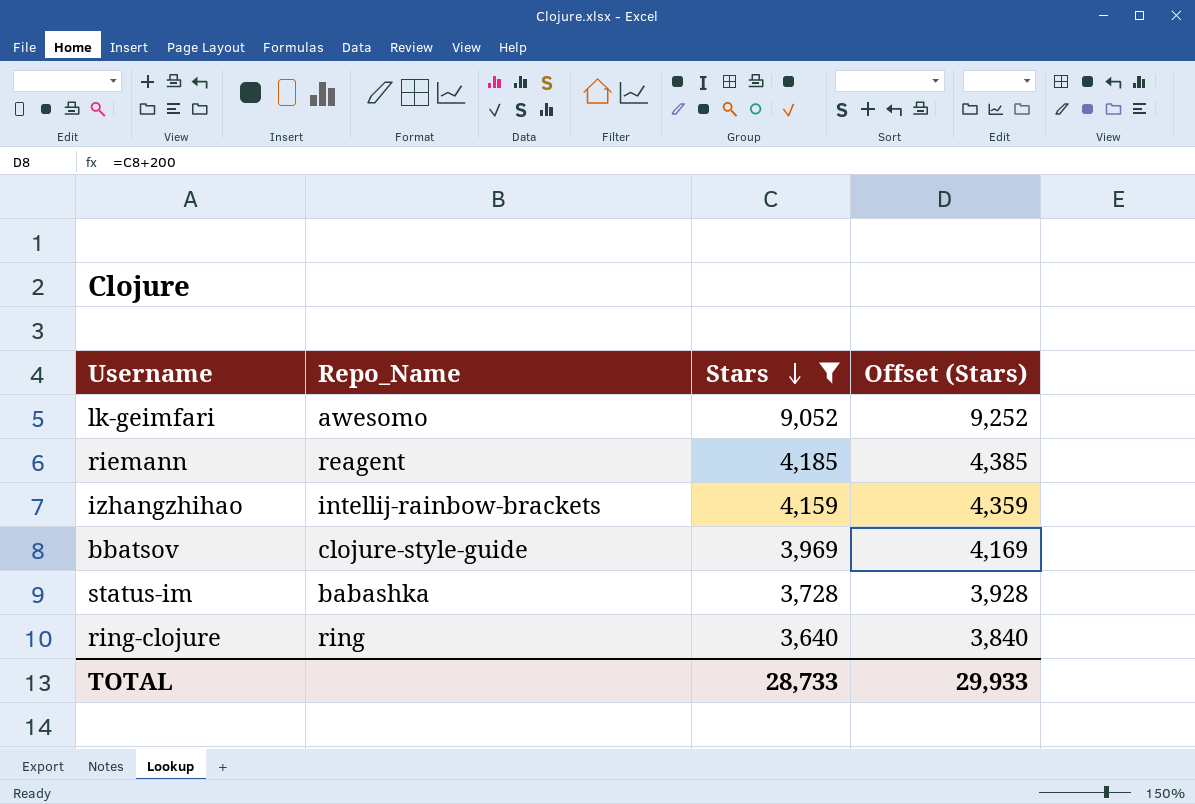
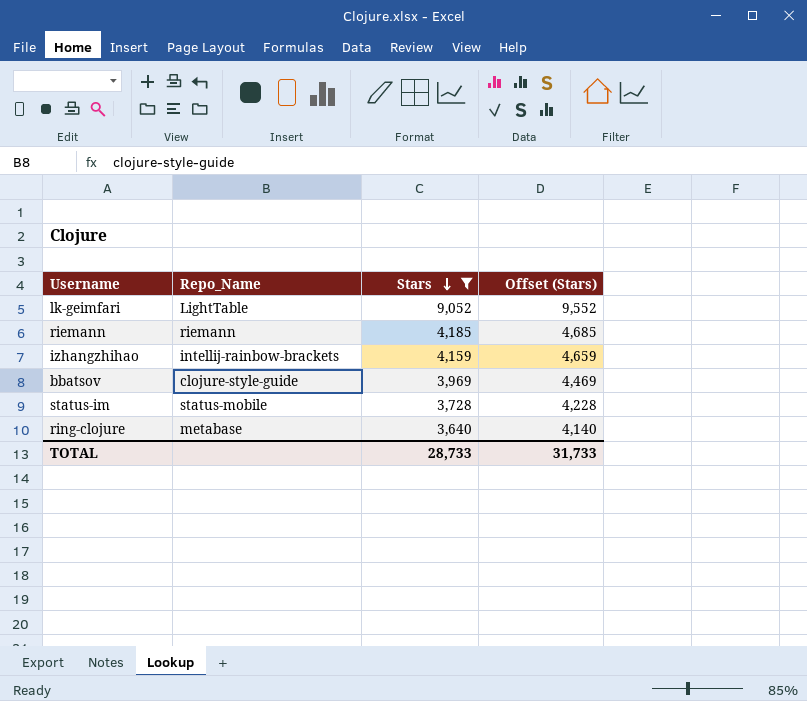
column Offset (Stars) | formula: [Stars] + 200 -> [Stars] + 500
lk-geimfari | Repo_Name: awesomo -> LightTable
riemann | Repo_Name: reagent -> riemann
status-im | Repo_Name: babashka -> status-mobile
ring-clojure | Repo_Name: ring -> metabase
TOTAL | Offset (Stars): 29,933 -> 31,733

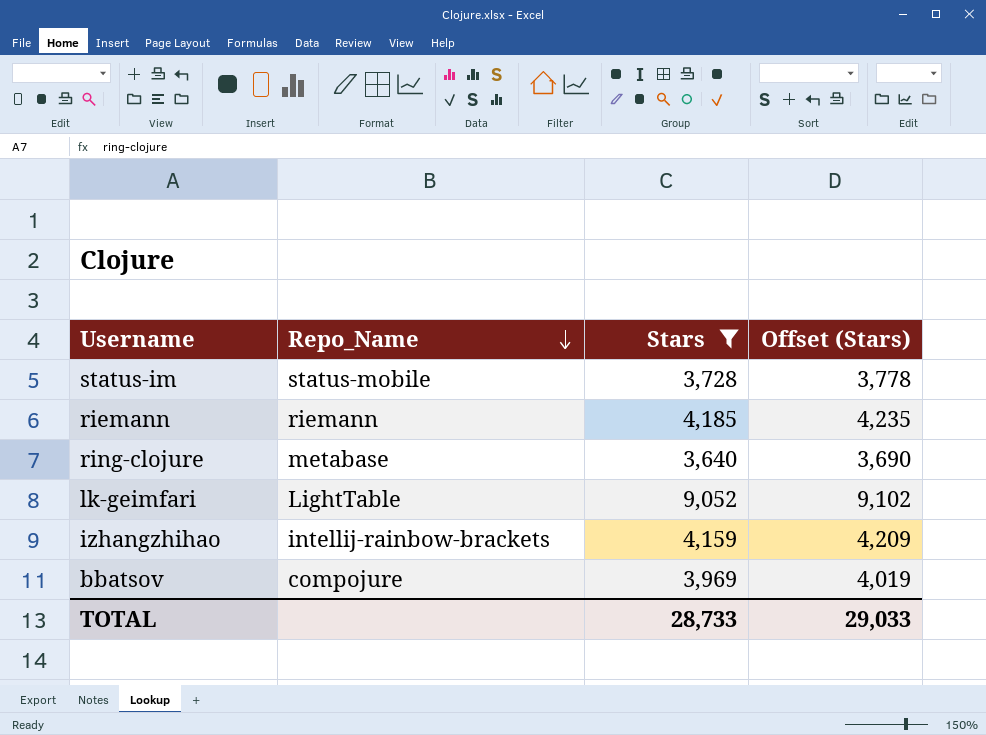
row order: Stars descending -> Repo_Name descending
column Offset (Stars) | formula: [Stars] + 500 -> [Stars] + 50
bbatsov | Repo_Name: clojure-style-guide -> compojure
TOTAL | Offset (Stars): 31,733 -> 29,033

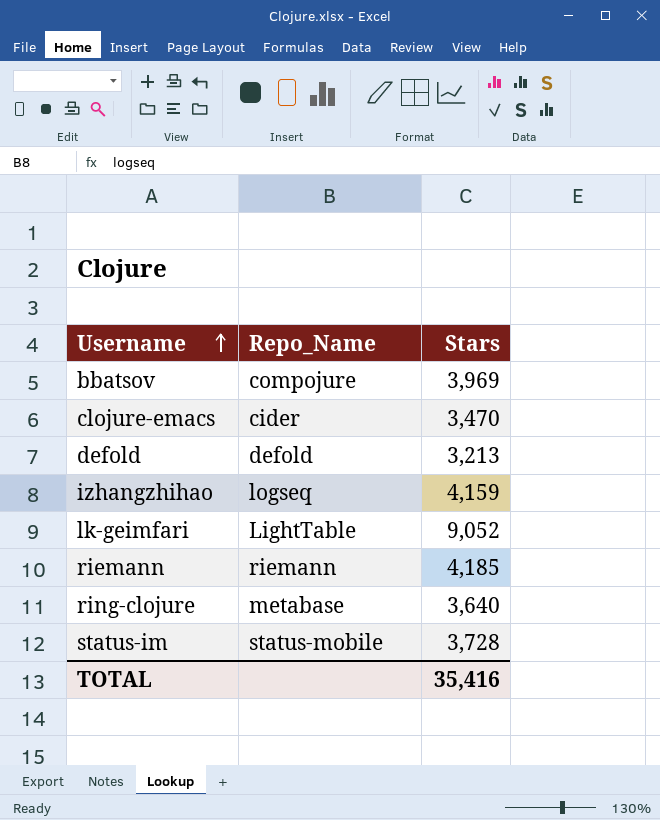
filter: Stars >= 3,640 -> none
row order: Repo_Name descending -> Username ascending
column Offset (Stars) | formula: [Stars] + 50 -> none
izhangzhihao | Repo_Name: intellij-rainbow-brackets -> logseq
TOTAL | Stars: 28,733 -> 35,416

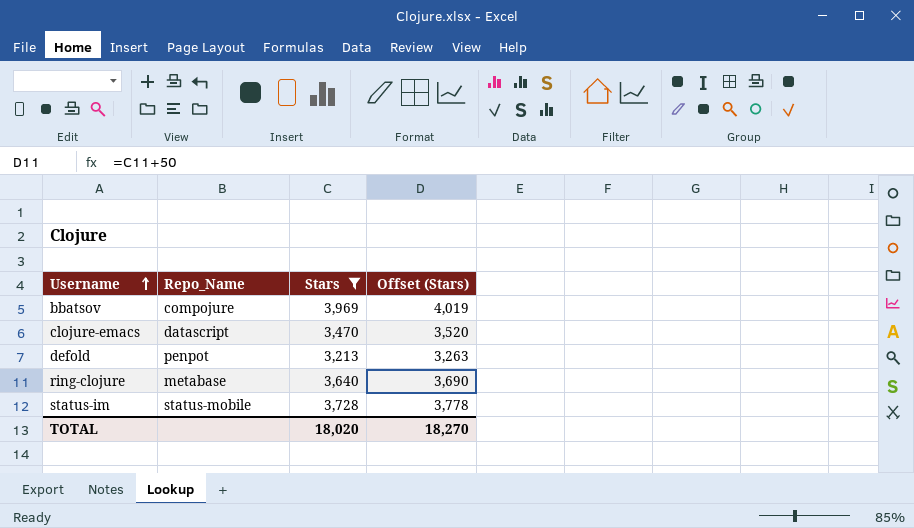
filter: none -> Stars <= 3,969
column Offset (Stars) | formula: none -> [Stars] + 50
clojure-emacs | Repo_Name: cider -> datascript
defold | Repo_Name: defold -> penpot
TOTAL | Stars: 35,416 -> 18,020

